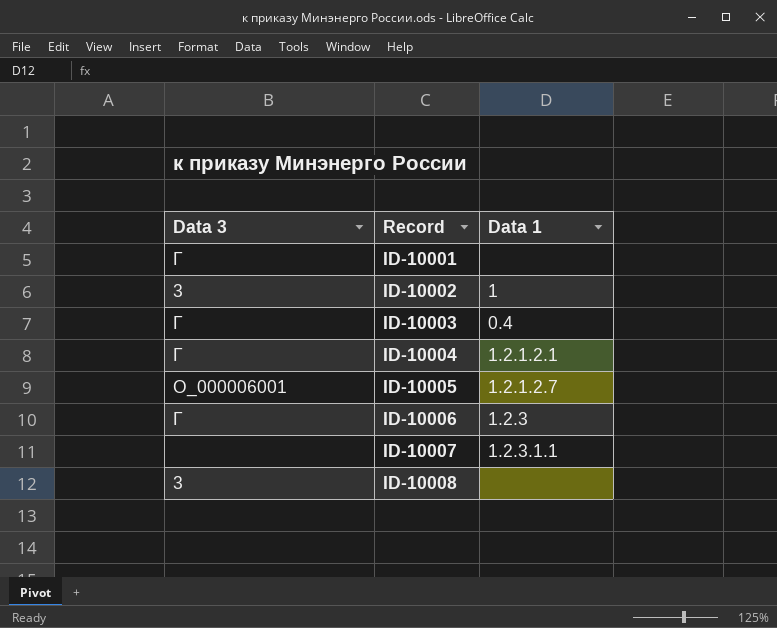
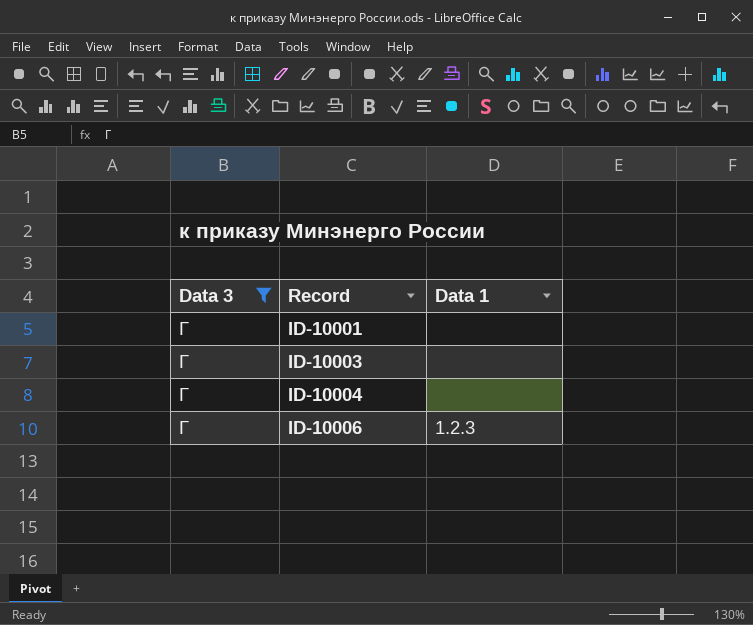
filter: none -> Data 3 = Г
ID-10003 | Data 1: 0.4 -> none
ID-10004 | Data 1: 1.2.1.2.1 -> none

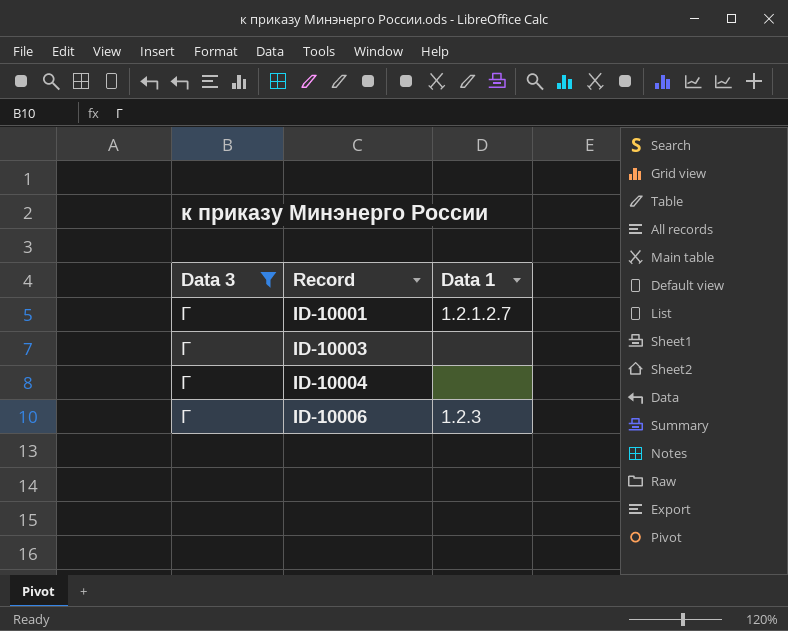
ID-10001 | Data 1: none -> 1.2.1.2.7

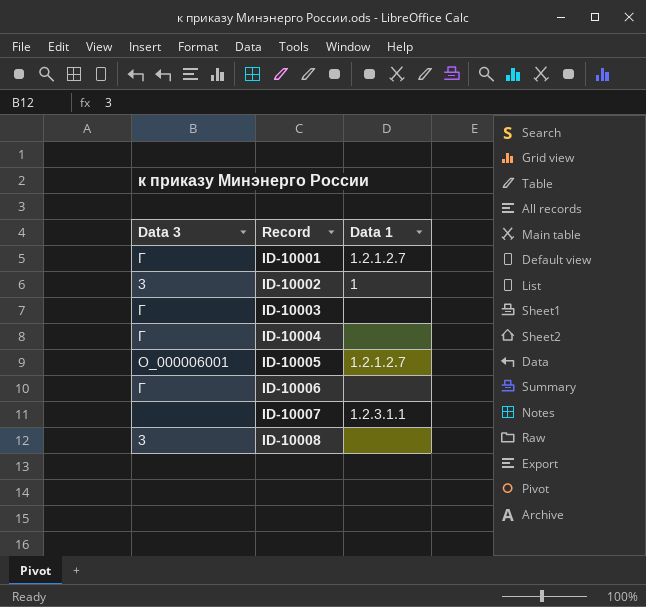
filter: Data 3 = Г -> none
ID-10006 | Data 1: 1.2.3 -> none

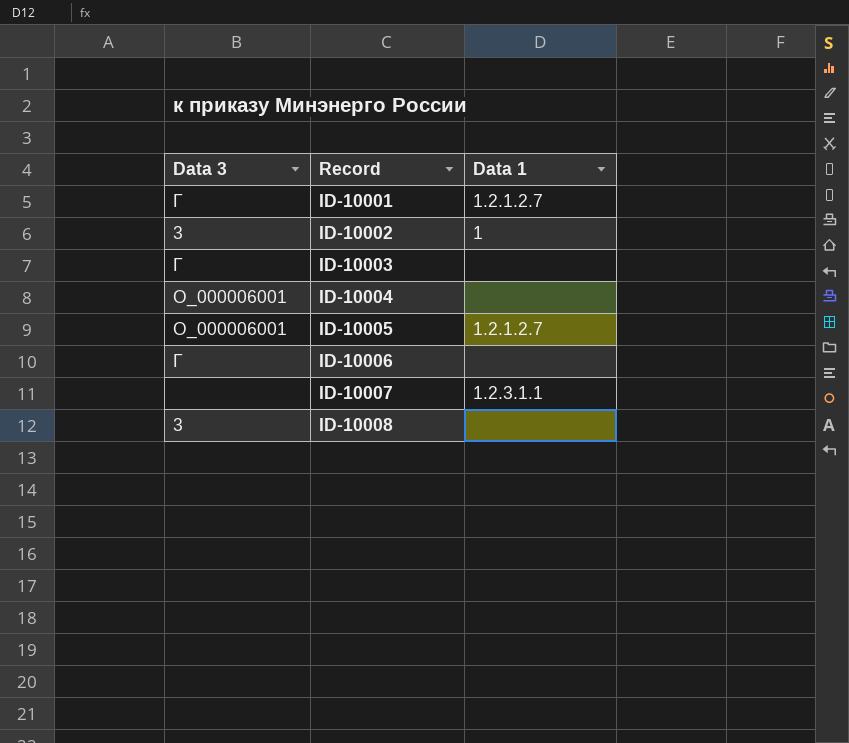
ID-10004 | Data 3: Г -> О_000006001

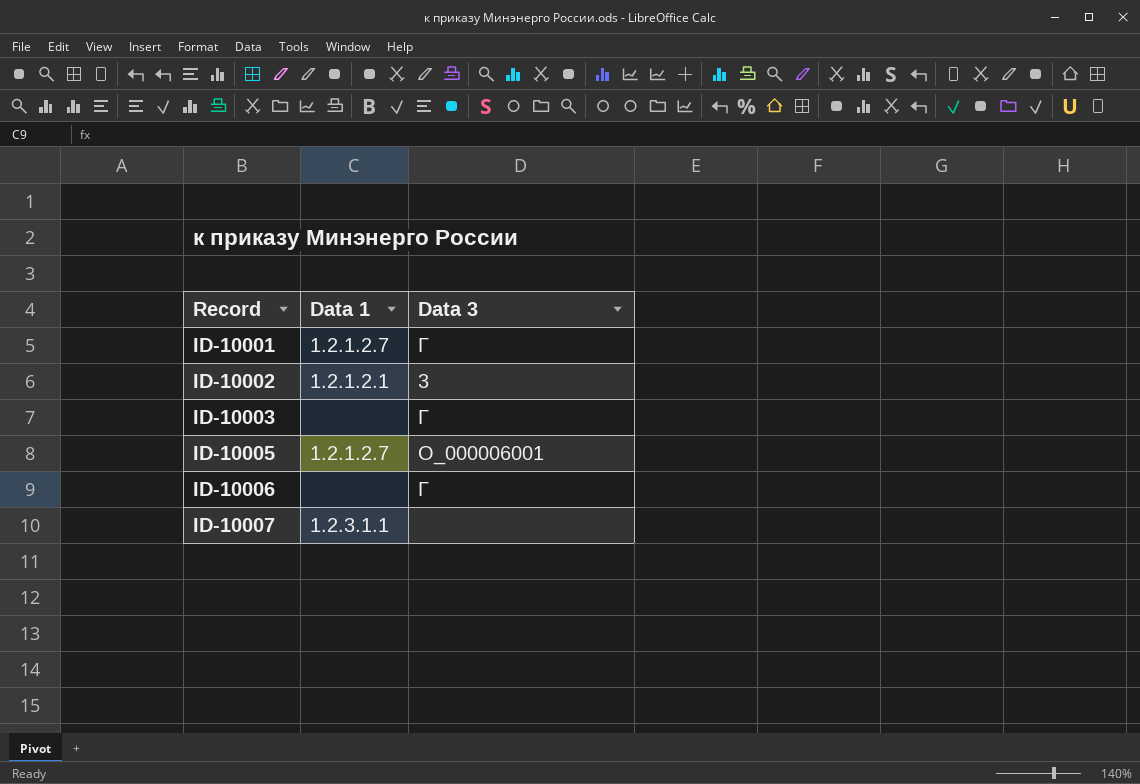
column Data 3 | position: 1 -> 3
row ID-10004: О_000006001 | none -> none
row ID-10008: 3 | none -> none
ID-10002 | Data 1: 1 -> 1.2.1.2.1

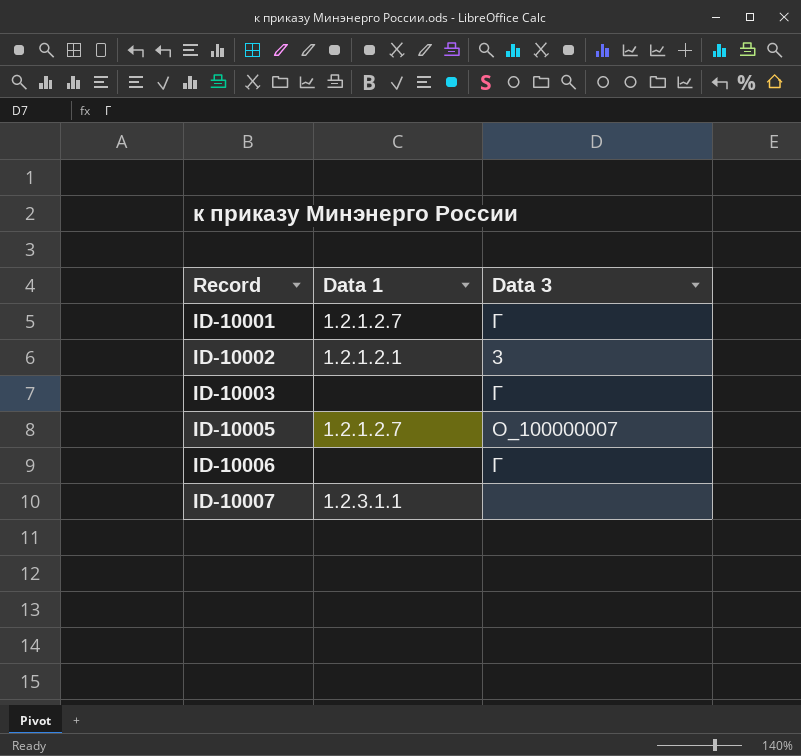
ID-10005 | Data 3: О_000006001 -> О_100000007

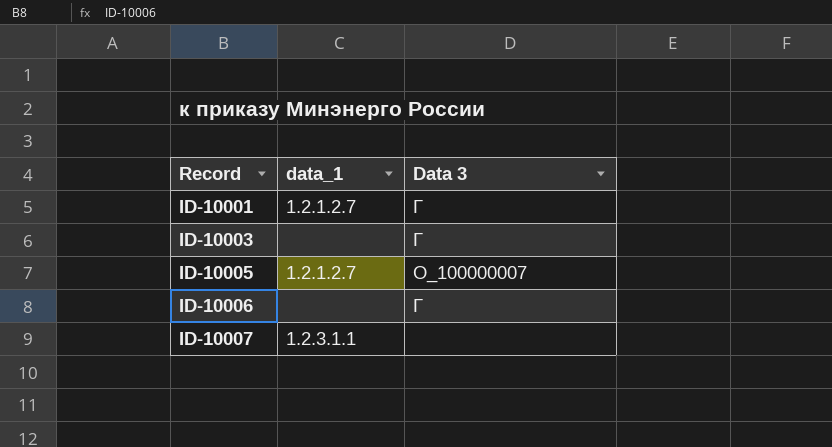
column name: Data 1 -> data_1
row ID-10002: 1.2.1.2.1 | 3 -> none

